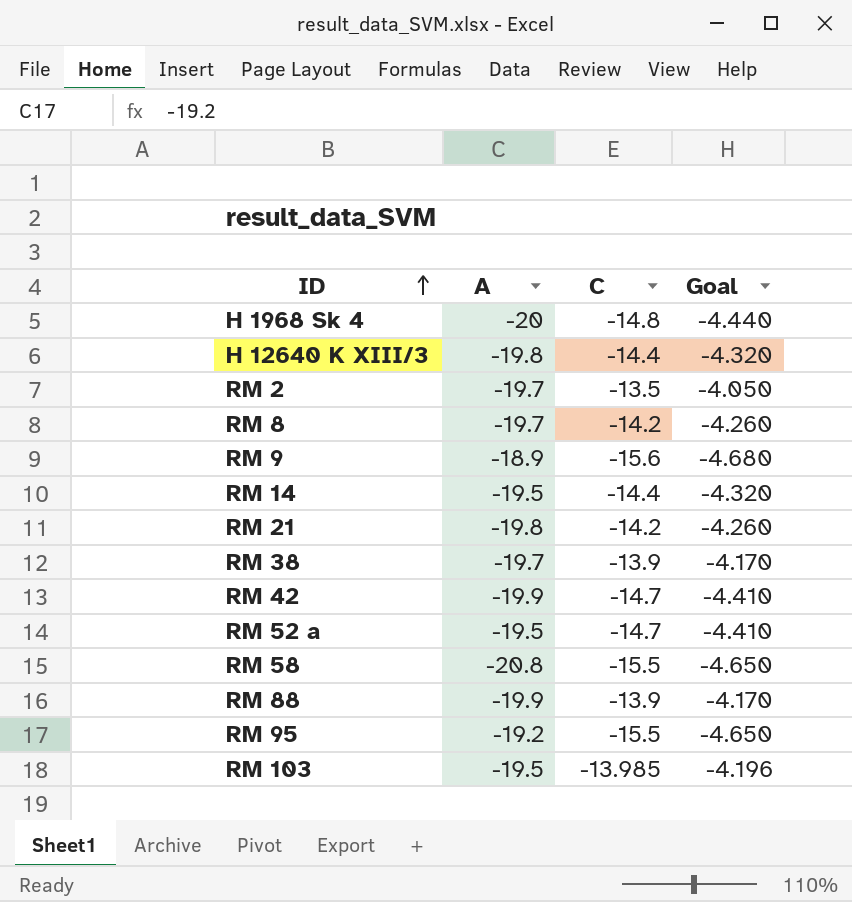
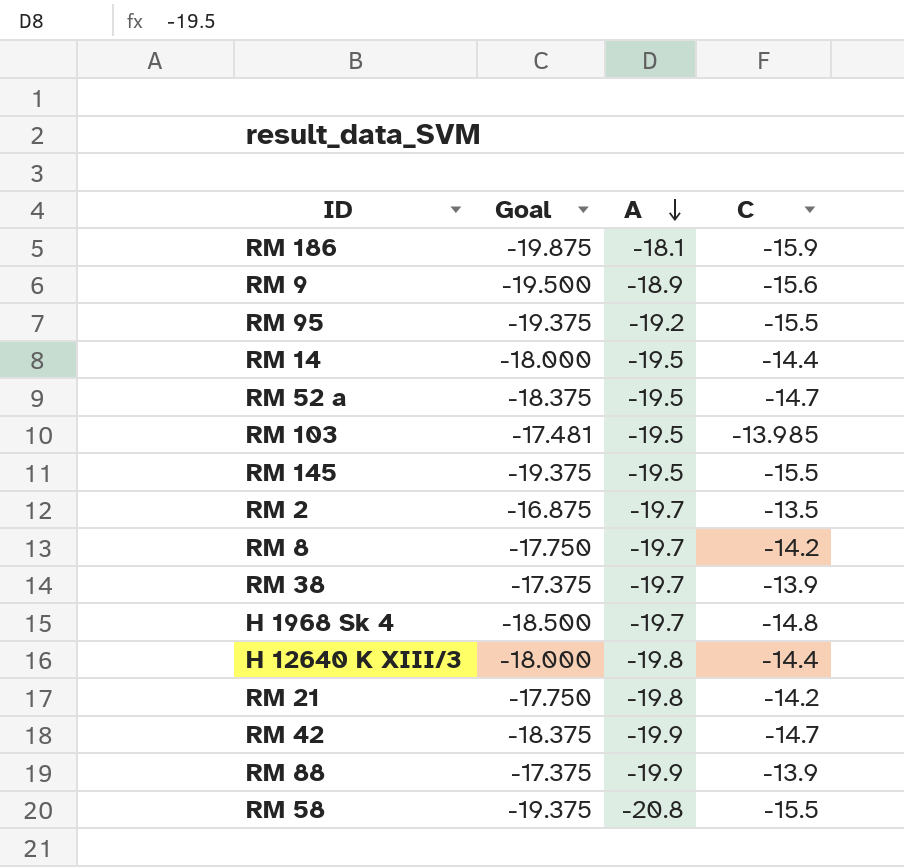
row order: ID ascending -> A descending
column Goal | formula: [C] * 0.3 -> [C] * 1.25
column Goal | position: 4 -> 2
row RM 186: none -> -19.875 | -18.1 | -15.9
row RM 145: none -> -19.375 | -19.5 | -15.5
H 1968 Sk 4 | A: -20 -> -19.7

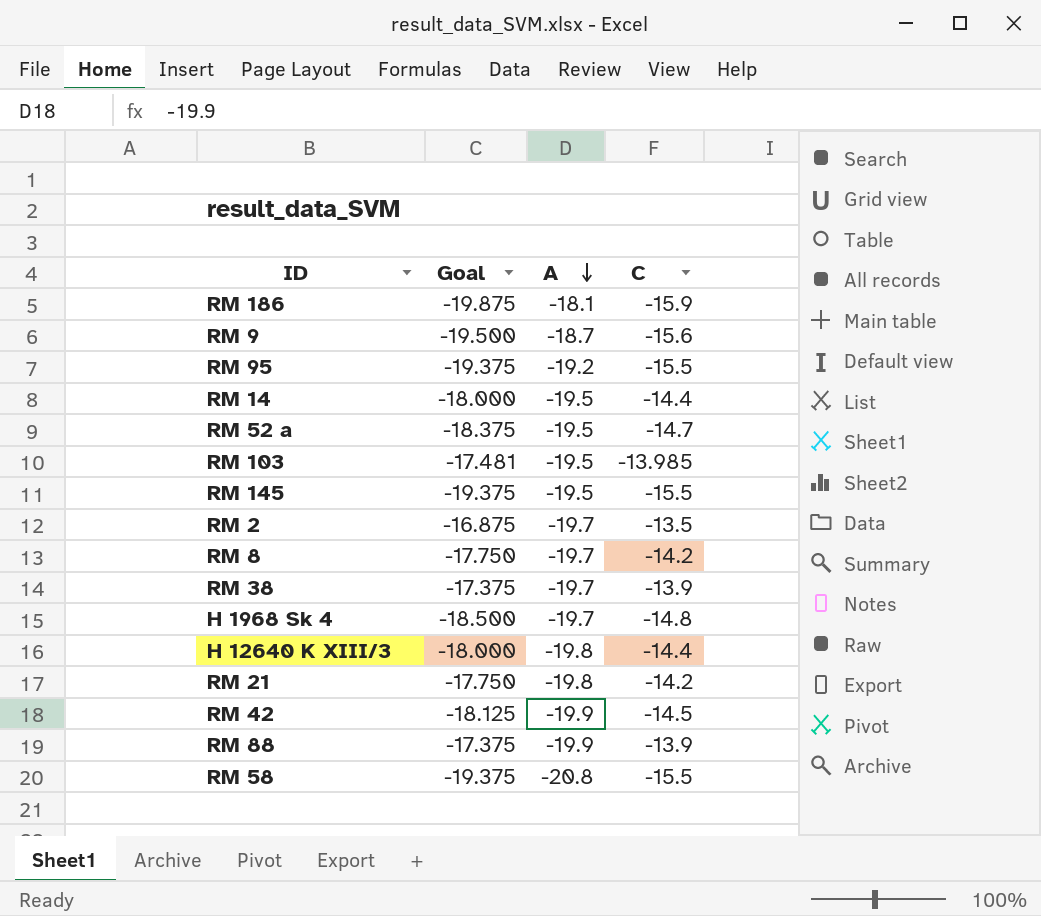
RM 9 | A: -18.9 -> -18.7
RM 42 | Goal: -18.375 -> -18.125
RM 42 | C: -14.7 -> -14.5

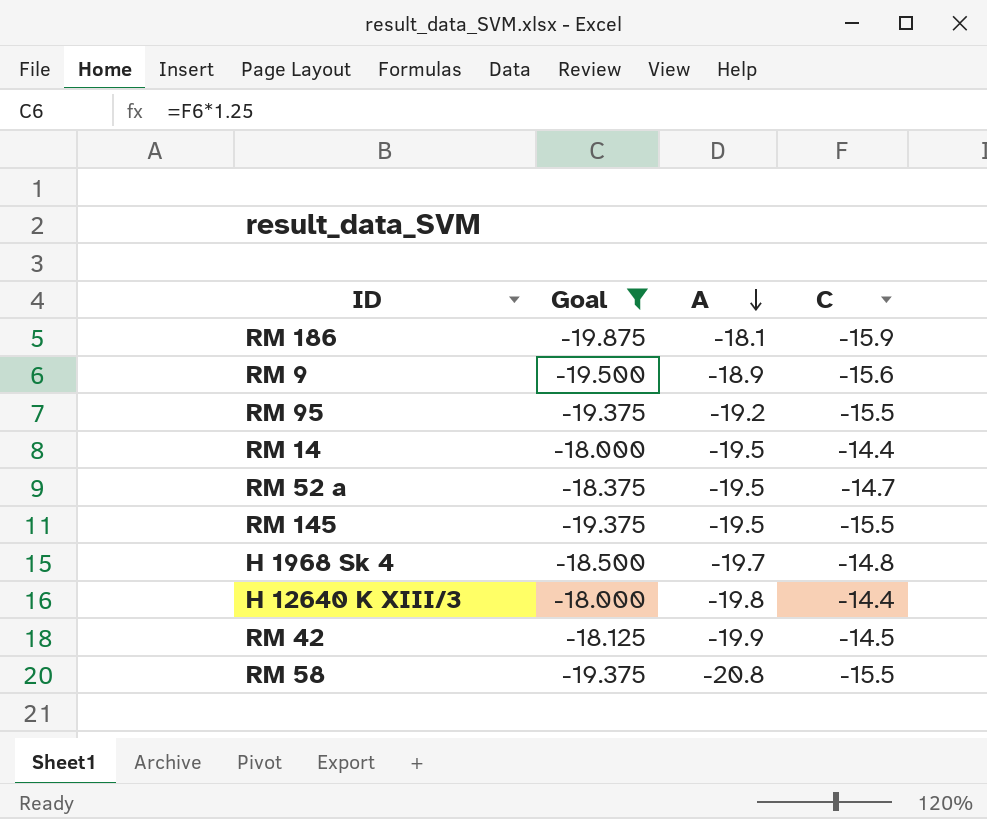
filter: none -> Goal <= -18.000
RM 9 | A: -18.7 -> -18.9

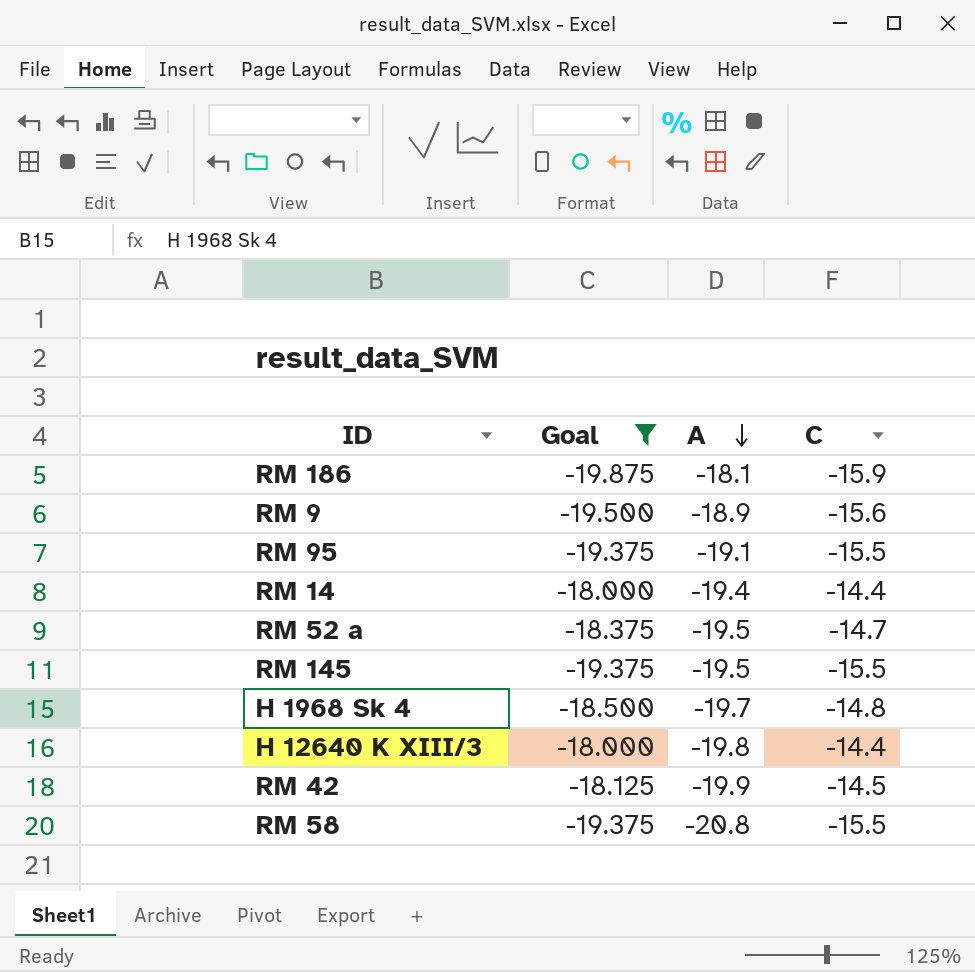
RM 95 | A: -19.2 -> -19.1
RM 14 | A: -19.5 -> -19.4

